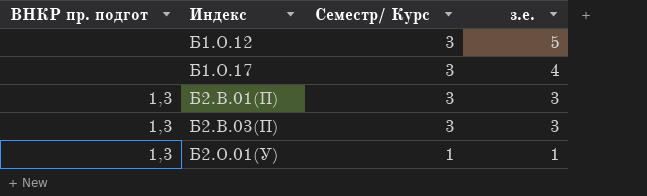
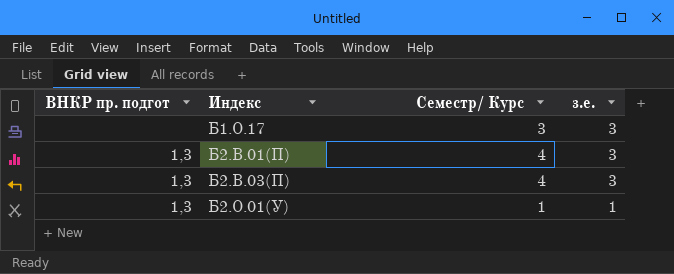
row Б1.О.12: none | 3 | 5 -> none
Б1.О.17 | з.е.: 4 -> 3
Б2.В.01(П) | Семестр/ Курс: 3 -> 4
Б2.В.03(П) | Семестр/ Курс: 3 -> 4

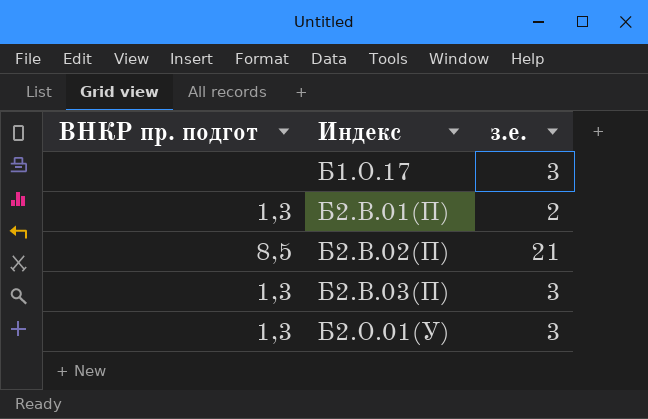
column Семестр/ Курс | position: 3 -> none
Б2.В.01(П) | з.е.: 3 -> 2
row Б2.В.02(П): none -> 8,5 | 21
Б2.О.01(У) | з.е.: 1 -> 3

